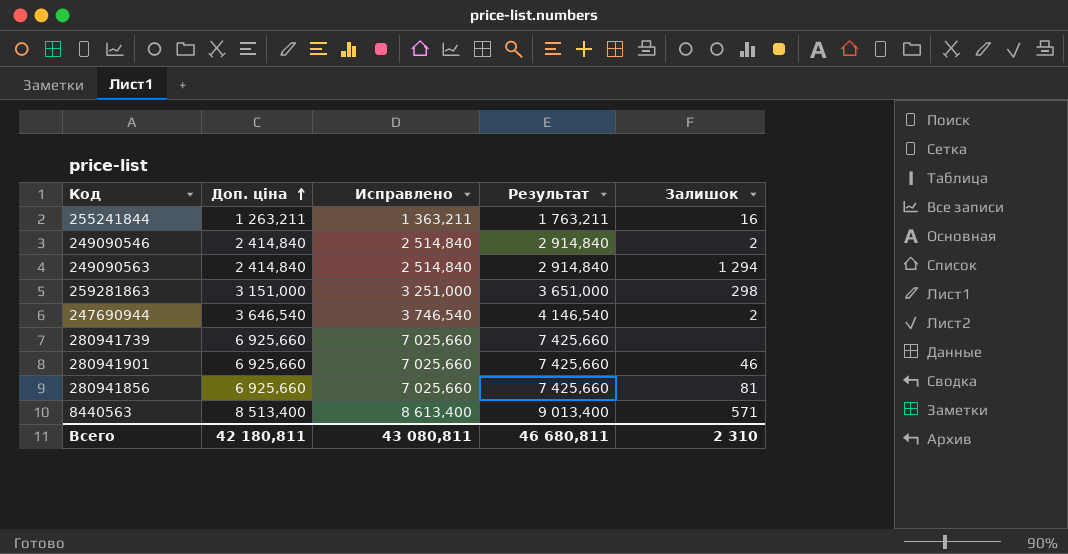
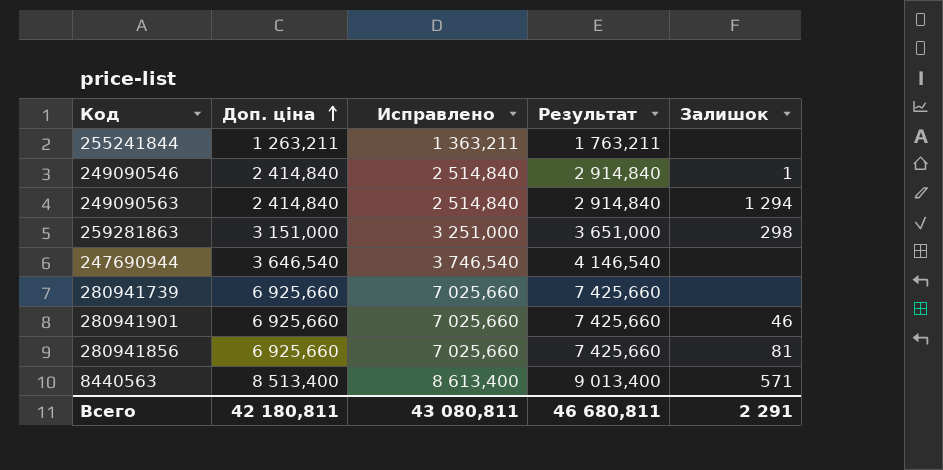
255241844 | Залишок: 16 -> none
249090546 | Залишок: 2 -> 1
247690944 | Залишок: 2 -> none
Всего | Залишок: 2 310 -> 2 291

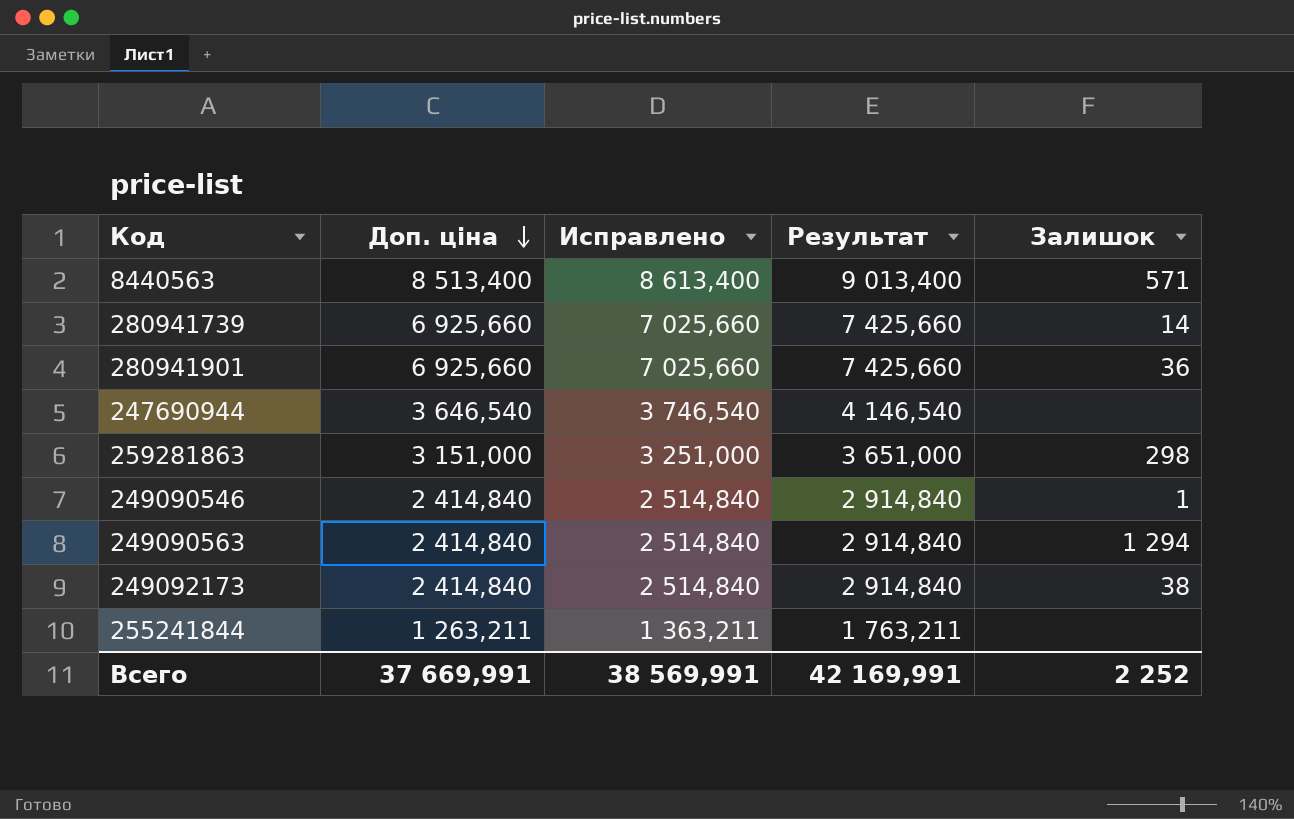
row order: Доп. ціна ascending -> Доп. ціна descending
row 280941856: 6 925,660 | 7 025,660 | 7 425,660 | 81 -> none
280941739 | Залишок: none -> 14
280941901 | Залишок: 46 -> 36
row 249092173: none -> 2 414,840 | 2 514,840 | 2 914,840 | 38
Всего | Доп. ціна: 42 180,811 -> 37 669,991
Всего | Исправлено: 43 080,811 -> 38 569,991
Всего | Результат: 46 680,811 -> 42 169,991
Всего | Залишок: 2 291 -> 2 252

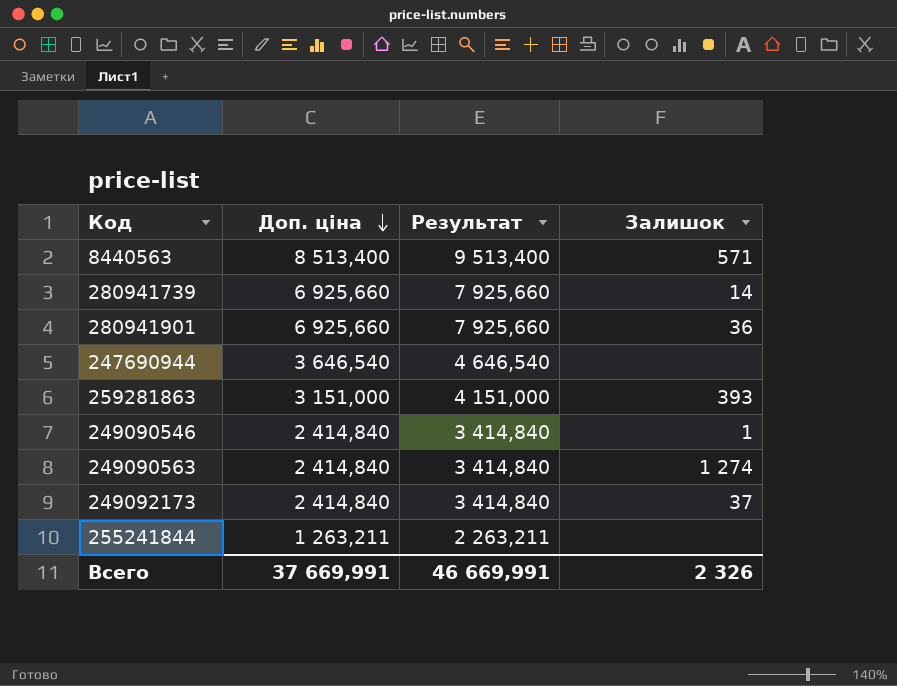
column Исправлено | formula: [Доп. ціна] + 100 -> none
column Результат | formula: [Доп. ціна] + 500 -> [Доп. ціна] + 1000
259281863 | Залишок: 298 -> 393
249090563 | Залишок: 1 294 -> 1 274
249092173 | Залишок: 38 -> 37
Всего | Результат: 42 169,991 -> 46 669,991
Всего | Залишок: 2 252 -> 2 326

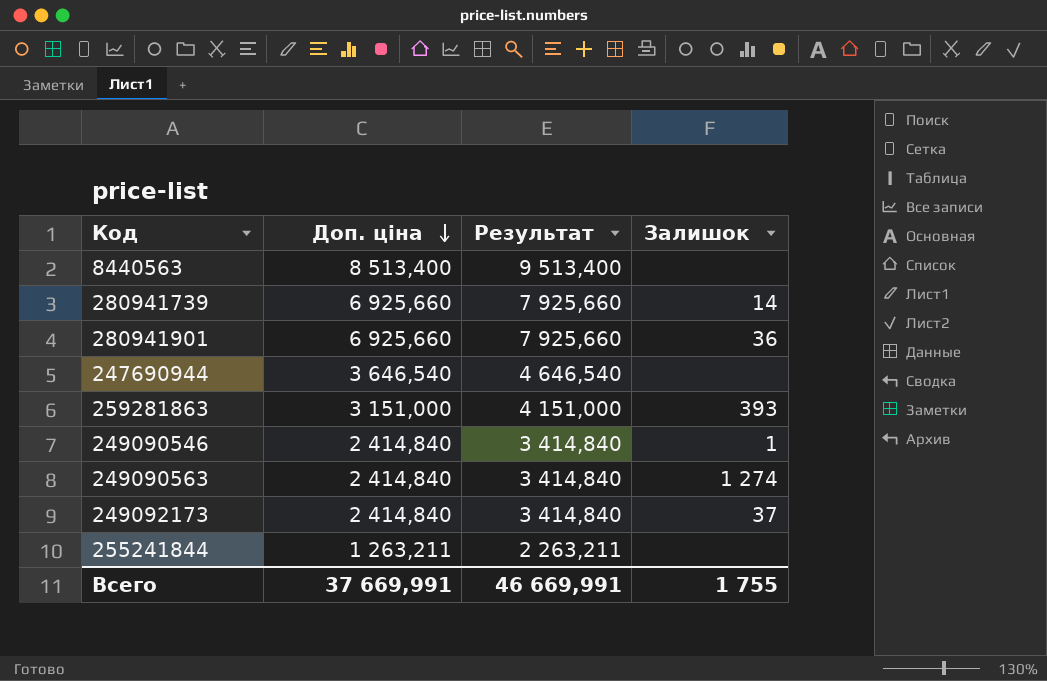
8440563 | Залишок: 571 -> none
Всего | Залишок: 2 326 -> 1 755

